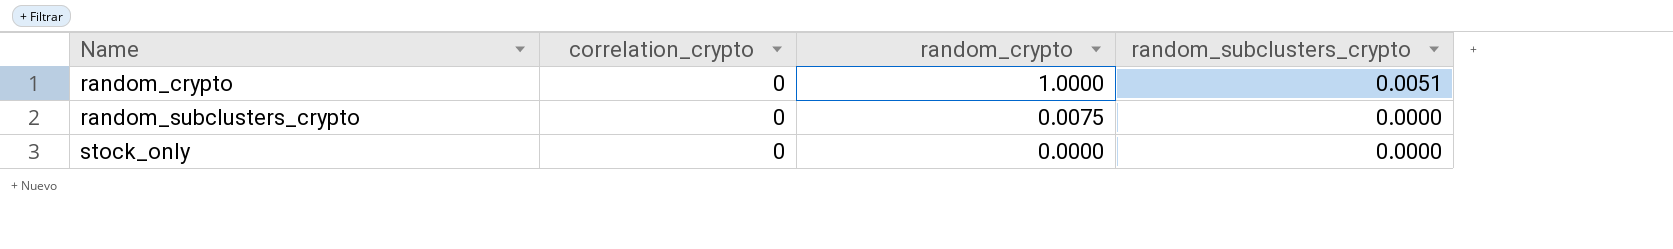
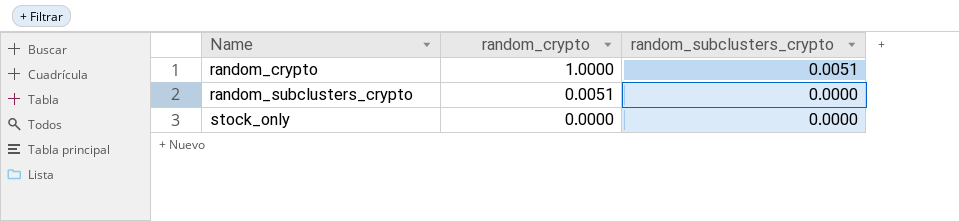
column correlation_crypto | position: 2 -> none
random_subclusters_crypto | random_crypto: 0.0075 -> 0.0051

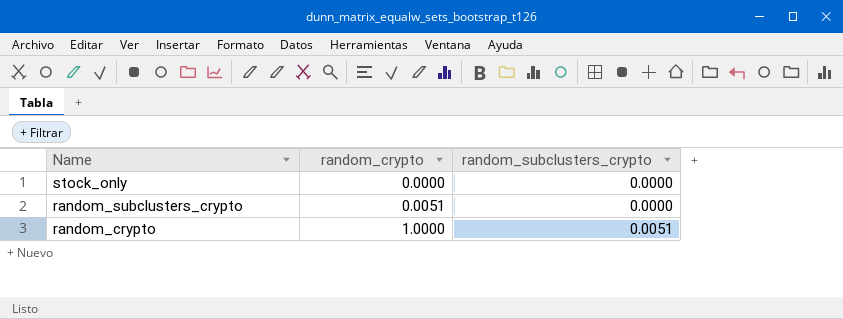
row order: Name ascending -> Name descending

